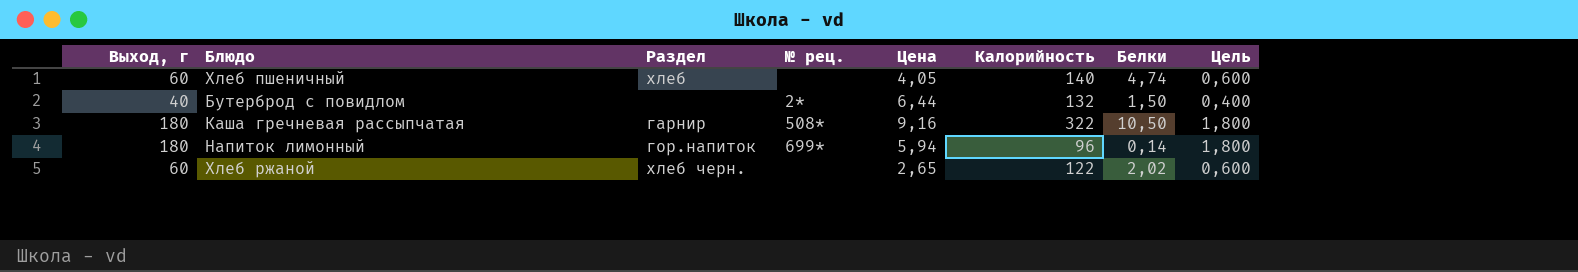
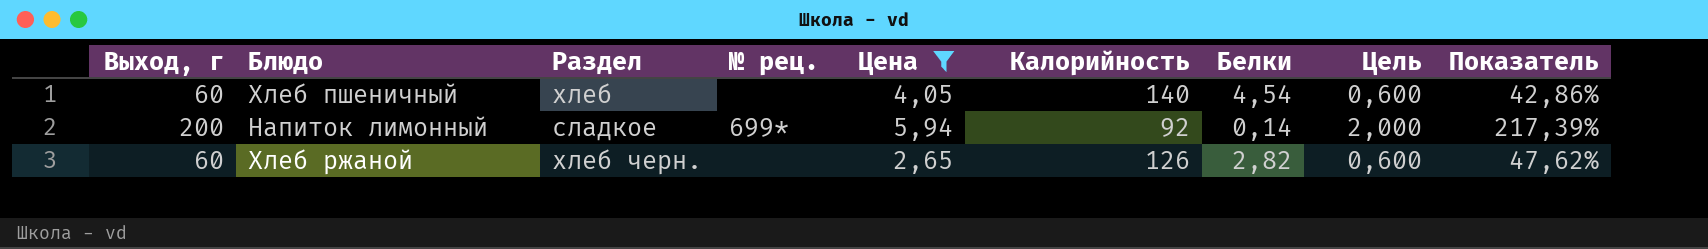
filter: none -> Цена <= 5,94
column Показатель | formula: none -> [Выход, г] / [Калорийность]
Хлеб пшеничный | Белки: 4,74 -> 4,54
Напиток лимонный | Выход, г: 180 -> 200
Напиток лимонный | Раздел: гор.напиток -> сладкое
Напиток лимонный | Калорийность: 96 -> 92
Напиток лимонный | Цель: 1,800 -> 2,000
Хлеб ржаной | Калорийность: 122 -> 126
Хлеб ржаной | Белки: 2,02 -> 2,82

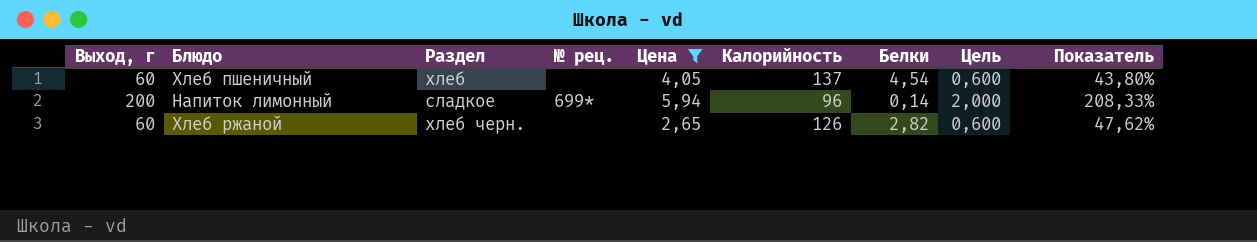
Хлеб пшеничный | Калорийность: 140 -> 137
Хлеб пшеничный | Показатель: 42,86% -> 43,80%
Напиток лимонный | Калорийность: 92 -> 96
Напиток лимонный | Показатель: 217,39% -> 208,33%

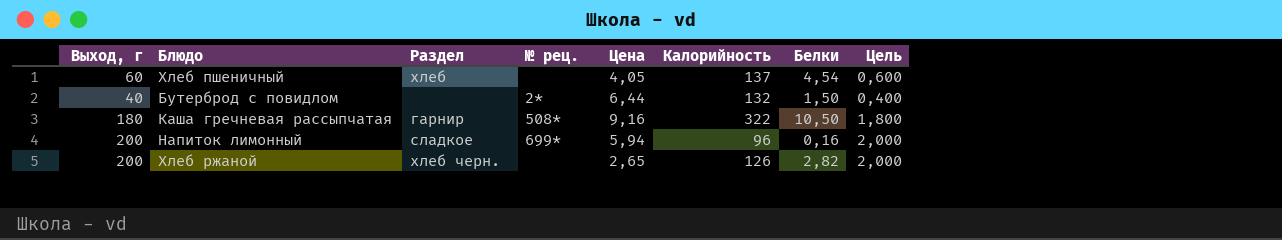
filter: Цена <= 5,94 -> none
column Показатель | formula: [Выход, г] / [Калорийность] -> none
Напиток лимонный | Белки: 0,14 -> 0,16
Хлеб ржаной | Выход, г: 60 -> 200
Хлеб ржаной | Цель: 0,600 -> 2,000

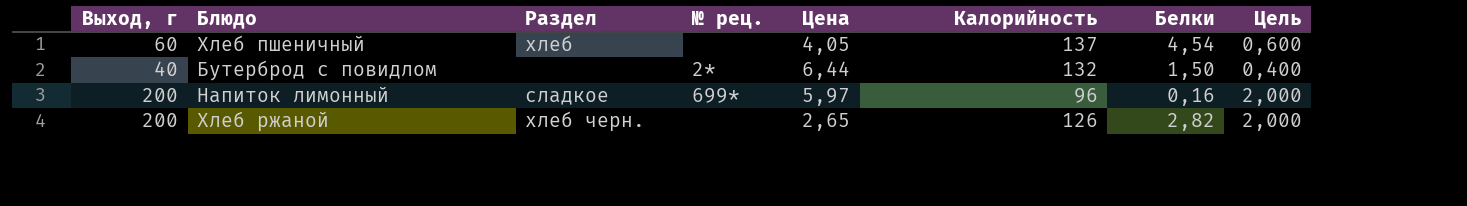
row Каша гречневая рассыпчатая: 180 | гарнир | 508* | 9,16 | 322 | 10,50 | 1,800 -> none
Напиток лимонный | Цена: 5,94 -> 5,97

